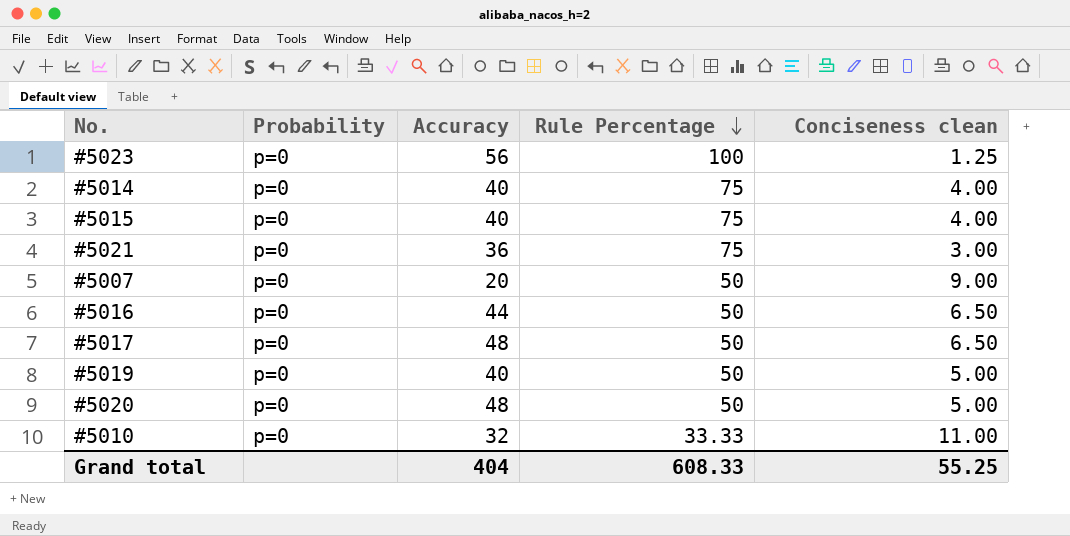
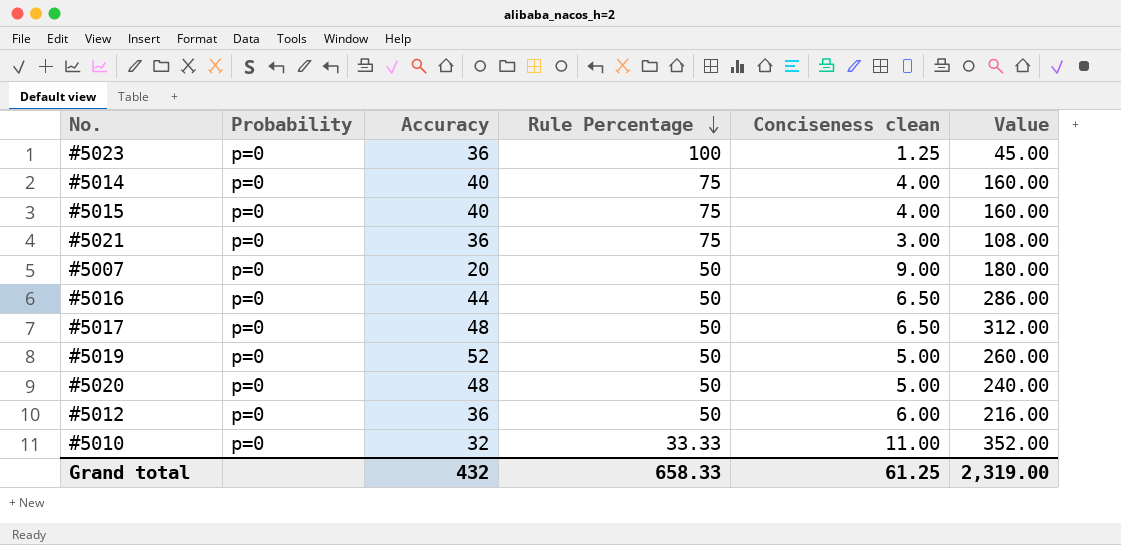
column Value | formula: none -> [Accuracy] * [Conciseness clean]
#5023 | Accuracy: 56 -> 36
#5019 | Accuracy: 40 -> 52
row #5012: none -> p=0 | 36 | 50 | 6.00 | 216.00
Grand total | Accuracy: 404 -> 432
Grand total | Rule Percentage: 608.33 -> 658.33
Grand total | Conciseness clean: 55.25 -> 61.25

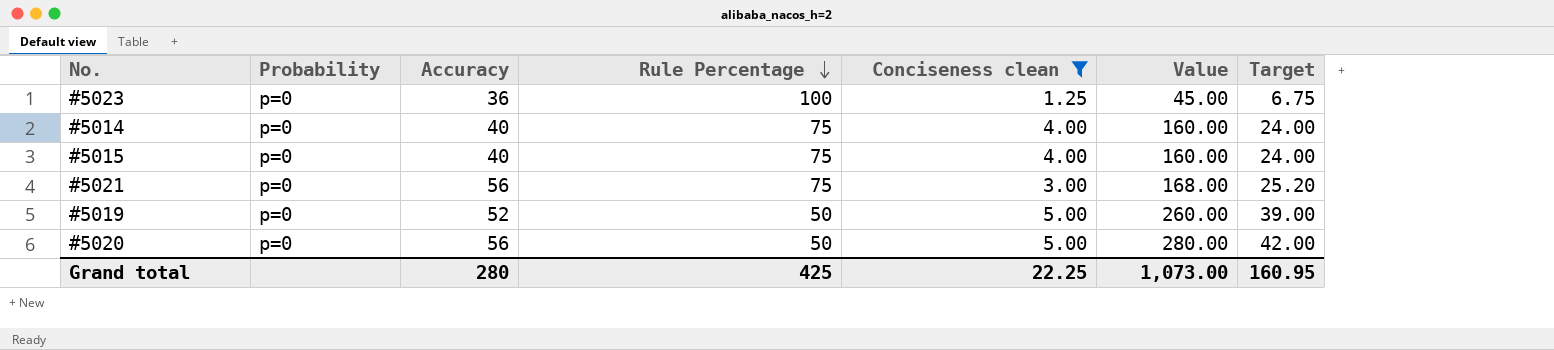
filter: none -> Conciseness clean <= 5.00
column Target | formula: none -> [Value] * 0.15
#5021 | Accuracy: 36 -> 56
#5021 | Value: 108.00 -> 168.00
#5020 | Accuracy: 48 -> 56
#5020 | Value: 240.00 -> 280.00
Grand total | Accuracy: 432 -> 280
Grand total | Rule Percentage: 658.33 -> 425
Grand total | Conciseness clean: 61.25 -> 22.25
Grand total | Value: 2,319.00 -> 1,073.00

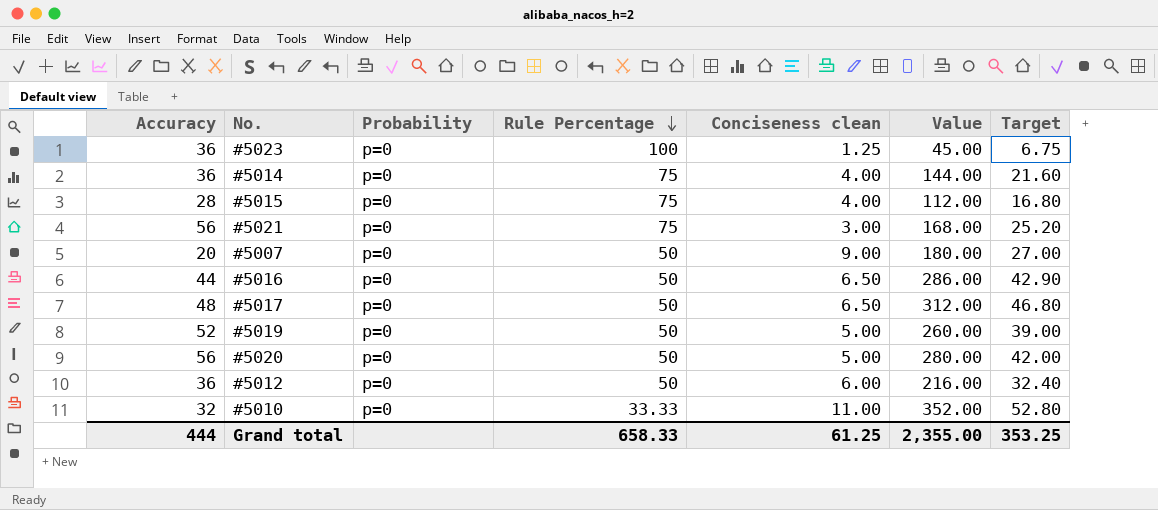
filter: Conciseness clean <= 5.00 -> none
column Accuracy | position: 3 -> 1
#5014 | Accuracy: 40 -> 36
#5014 | Value: 160.00 -> 144.00
#5014 | Target: 24.00 -> 21.60
#5015 | Accuracy: 40 -> 28
#5015 | Value: 160.00 -> 112.00
#5015 | Target: 24.00 -> 16.80
Grand total | Accuracy: 280 -> 444
Grand total | Rule Percentage: 425 -> 658.33
Grand total | Conciseness clean: 22.25 -> 61.25
Grand total | Value: 1,073.00 -> 2,355.00
Grand total | Target: 160.95 -> 353.25

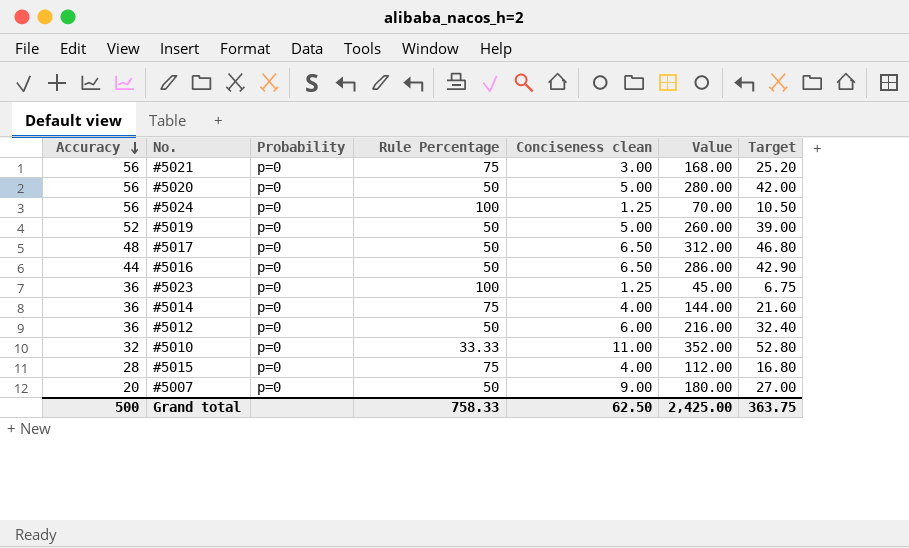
row order: Rule Percentage descending -> Accuracy descending
row #5024: none -> 56 | p=0 | 100 | 1.25 | 70.00 | 10.50
Grand total | Accuracy: 444 -> 500
Grand total | Rule Percentage: 658.33 -> 758.33
Grand total | Conciseness clean: 61.25 -> 62.50
Grand total | Value: 2,355.00 -> 2,425.00
Grand total | Target: 353.25 -> 363.75

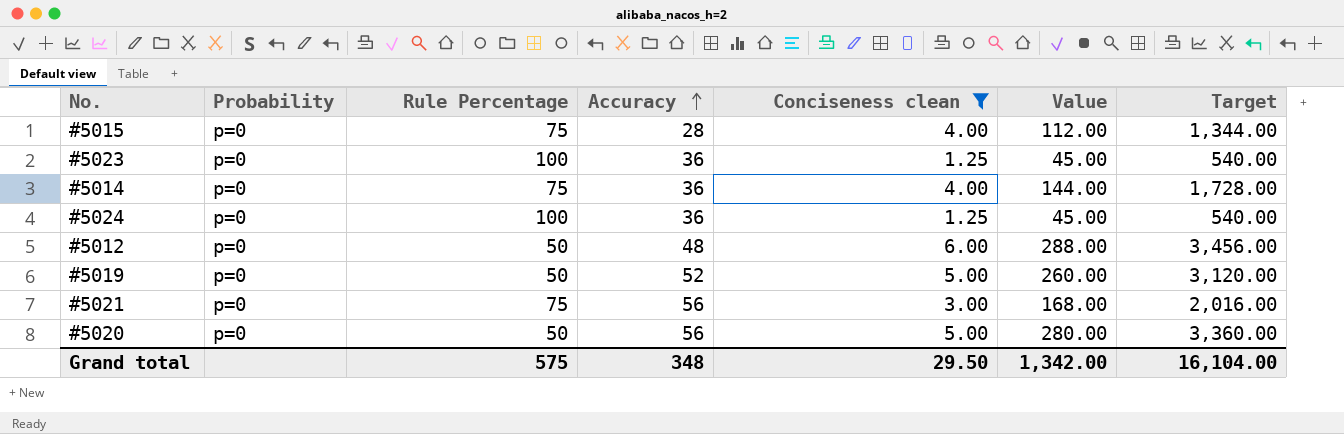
filter: none -> Conciseness clean <= 6.00
row order: Accuracy descending -> Accuracy ascending
column Accuracy | position: 1 -> 4
column Target | formula: [Value] * 0.15 -> [Value] * 12
#5024 | Accuracy: 56 -> 36
#5024 | Value: 70.00 -> 45.00
#5012 | Accuracy: 36 -> 48
#5012 | Value: 216.00 -> 288.00
Grand total | Rule Percentage: 758.33 -> 575
Grand total | Accuracy: 500 -> 348
Grand total | Conciseness clean: 62.50 -> 29.50
Grand total | Value: 2,425.00 -> 1,342.00
Grand total | Target: 363.75 -> 16,104.00

